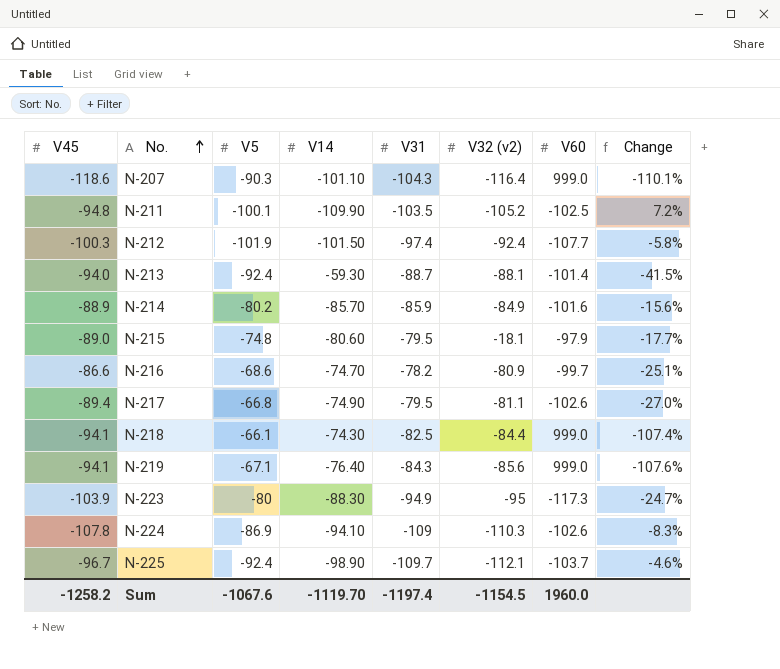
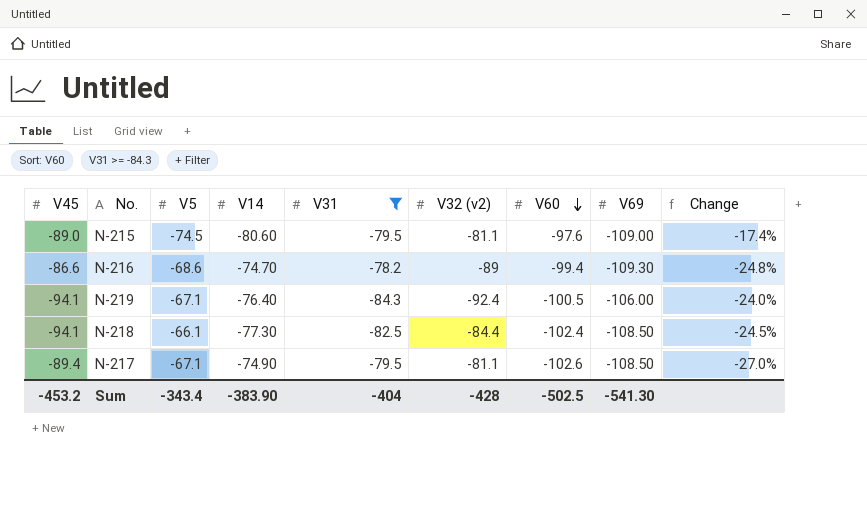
filter: none -> V31 >= -84.3
row order: No. ascending -> V60 descending
column V69 | position: none -> 8
N-215 | V5: -74.8 -> -74.5
N-215 | V32 (v2): -18.1 -> -81.1
N-215 | V60: -97.9 -> -97.6
N-215 | Change: -17.7% -> -17.4%
N-216 | V32 (v2): -80.9 -> -89
N-216 | V60: -99.7 -> -99.4
N-216 | Change: -25.1% -> -24.8%
N-219 | V32 (v2): -85.6 -> -92.4
N-219 | V60: 999.0 -> -100.5
N-219 | Change: -107.6% -> -24.0%
N-218 | V14: -74.30 -> -77.30
N-218 | V60: 999.0 -> -102.4
N-218 | Change: -107.4% -> -24.5%
N-217 | V5: -66.8 -> -67.1
Sum | V45: -1258.2 -> -453.2
Sum | V5: -1067.6 -> -343.4
Sum | V14: -1119.70 -> -383.90
Sum | V31: -1197.4 -> -404
Sum | V32 (v2): -1154.5 -> -428
Sum | V60: 1960.0 -> -502.5

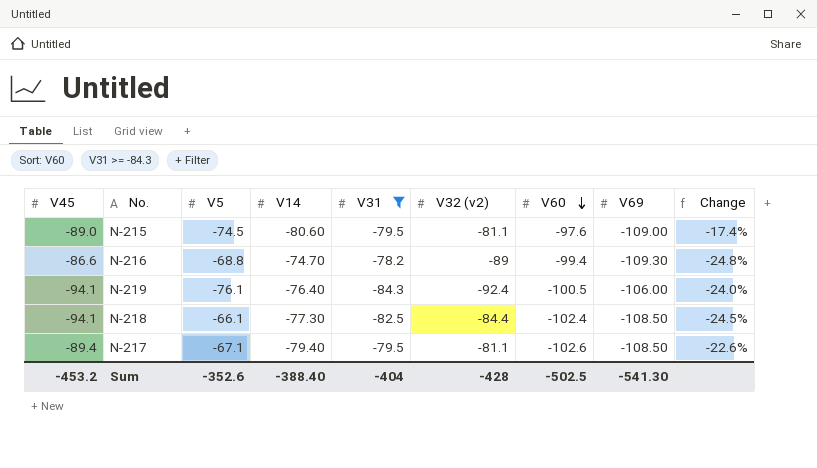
N-216 | V5: -68.6 -> -68.8
N-219 | V5: -67.1 -> -76.1
N-217 | V14: -74.90 -> -79.40
N-217 | Change: -27.0% -> -22.6%
Sum | V5: -343.4 -> -352.6
Sum | V14: -383.90 -> -388.40

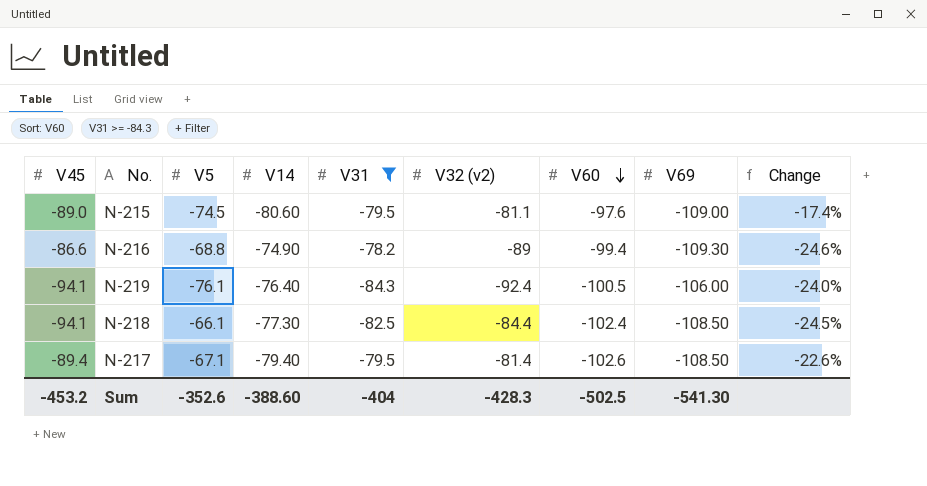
N-216 | V14: -74.70 -> -74.90
N-216 | Change: -24.8% -> -24.6%
N-217 | V32 (v2): -81.1 -> -81.4
Sum | V14: -388.40 -> -388.60
Sum | V32 (v2): -428 -> -428.3

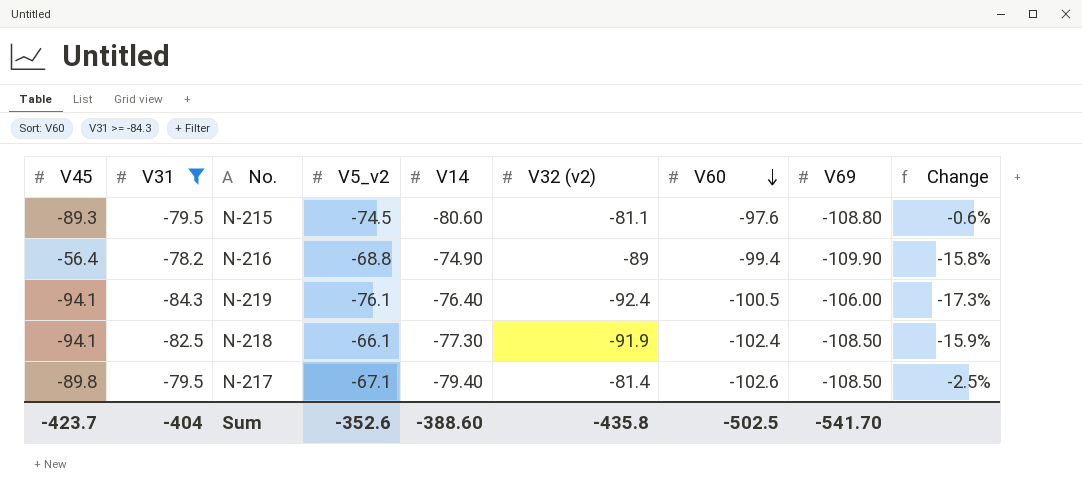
column V31 | position: 5 -> 2
column name: V5 -> V5_v2
column Change | formula: ([V14] - [V60]) / [V60] -> ([V14] - [V32 (v2)]) / [V32 (v2)]
N-215 | V45: -89.0 -> -89.3
N-215 | V69: -109.00 -> -108.80
N-216 | V45: -86.6 -> -56.4
N-216 | V69: -109.30 -> -109.90
N-218 | V32 (v2): -84.4 -> -91.9
N-217 | V45: -89.4 -> -89.8
Sum | V45: -453.2 -> -423.7
Sum | V32 (v2): -428.3 -> -435.8
Sum | V69: -541.30 -> -541.70

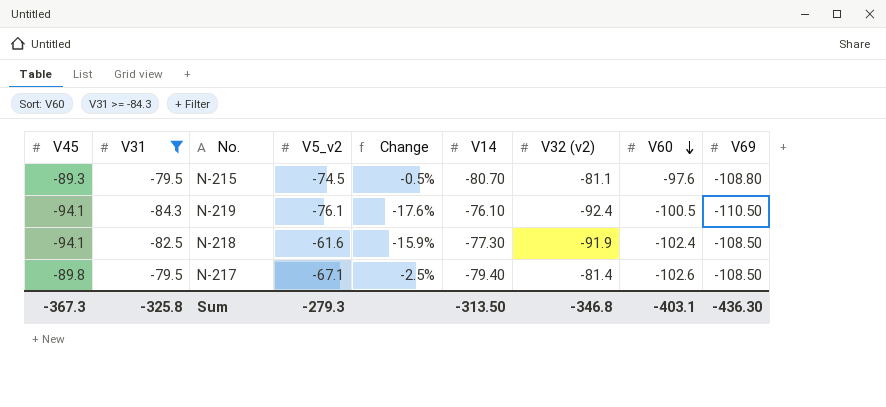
column Change | position: 9 -> 5
row N-216: -56.4 | -78.2 | -68.8 | -74.90 | -89 | -99.4 | -109.90 | -15.8% -> none
N-215 | Change: -0.6% -> -0.5%
N-215 | V14: -80.60 -> -80.70
N-219 | Change: -17.3% -> -17.6%
N-219 | V14: -76.40 -> -76.10
N-219 | V69: -106.00 -> -110.50
N-218 | V5_v2: -66.1 -> -61.6
Sum | V45: -423.7 -> -367.3
Sum | V31: -404 -> -325.8
Sum | V5_v2: -352.6 -> -279.3
Sum | V14: -388.60 -> -313.50
Sum | V32 (v2): -435.8 -> -346.8
Sum | V60: -502.5 -> -403.1
Sum | V69: -541.70 -> -436.30

